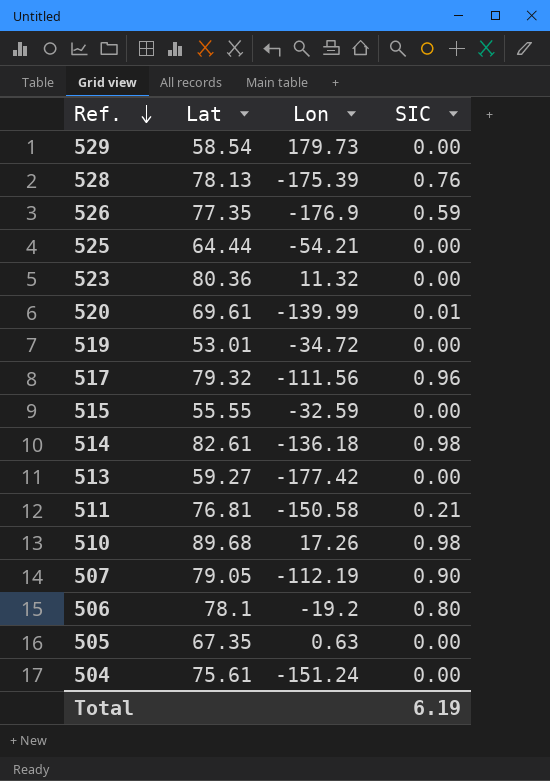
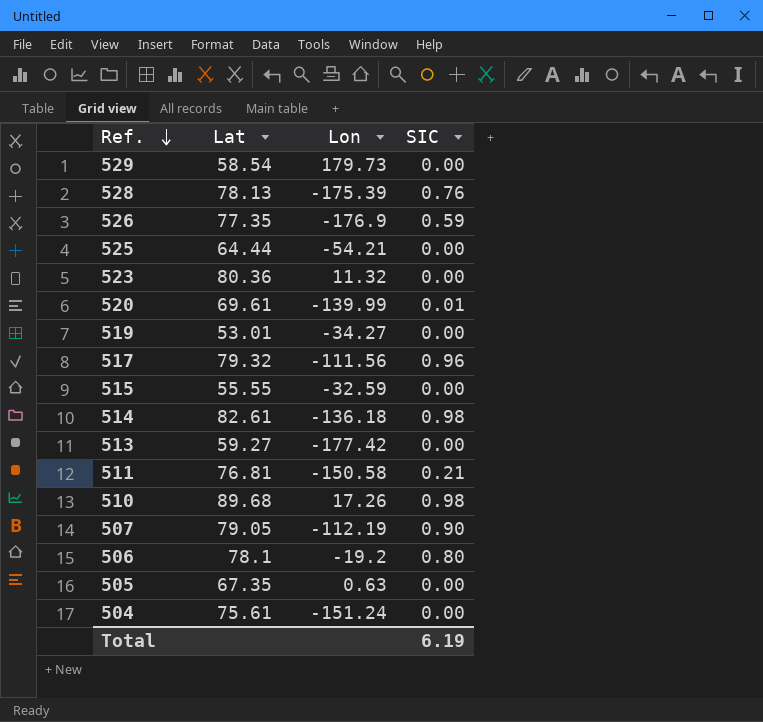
519 | Lon: -34.72 -> -34.27

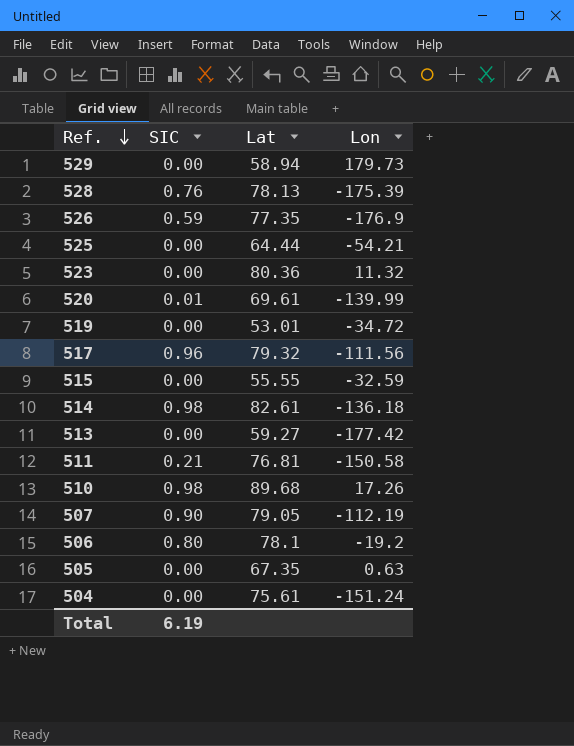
column SIC | position: 4 -> 2
529 | Lat: 58.54 -> 58.94
519 | Lon: -34.27 -> -34.72

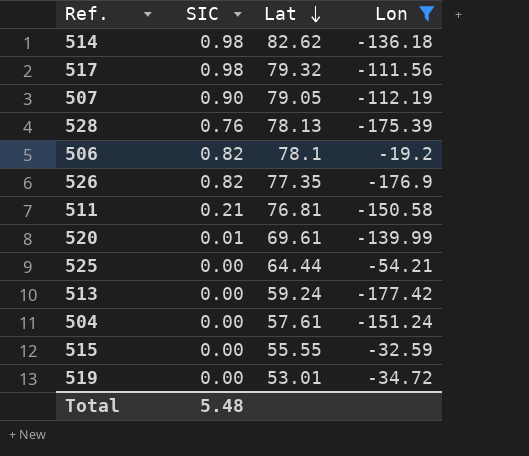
filter: none -> Lon <= -19.2
row order: Ref. descending -> Lat descending
514 | Lat: 82.61 -> 82.62
517 | SIC: 0.96 -> 0.98
506 | SIC: 0.80 -> 0.82
526 | SIC: 0.59 -> 0.82
513 | Lat: 59.27 -> 59.24
504 | Lat: 75.61 -> 57.61
Total | SIC: 6.19 -> 5.48

